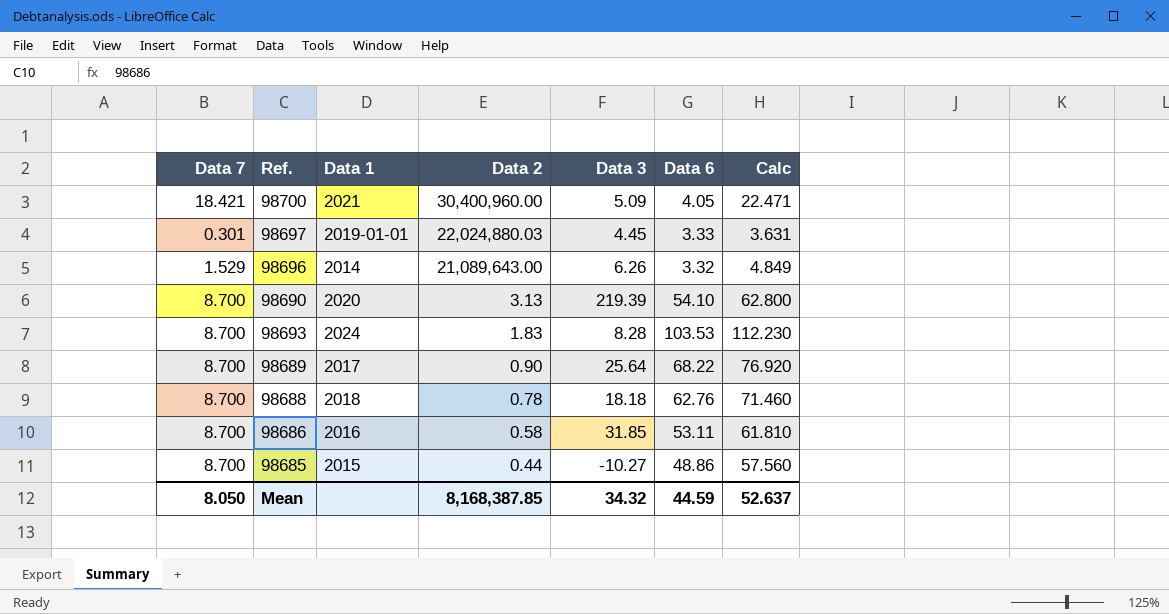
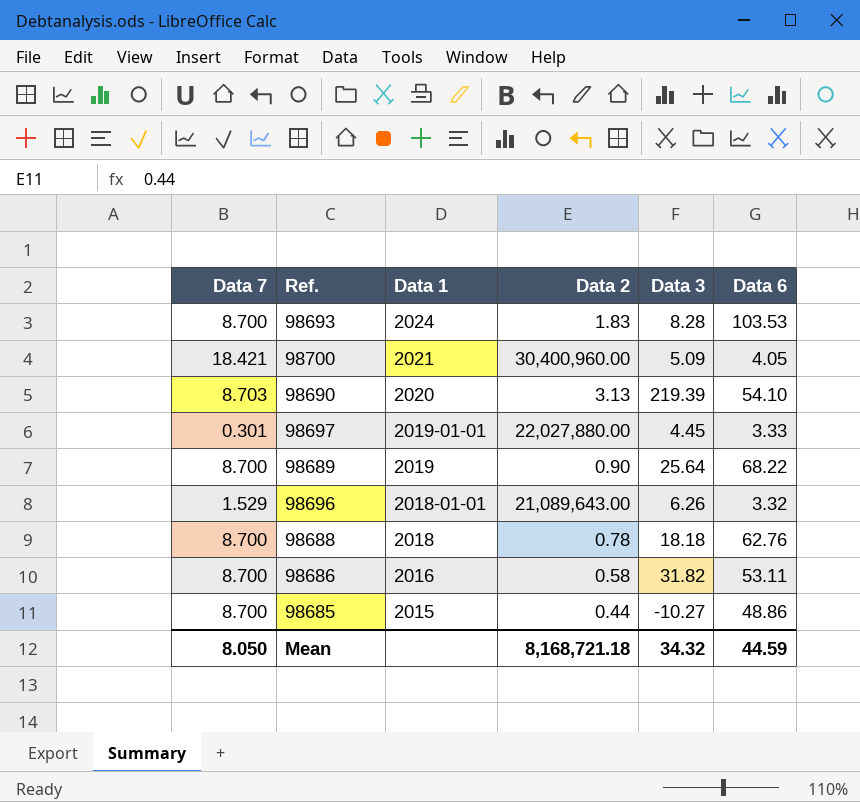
row order: Data 2 descending -> Data 1 descending
column Calc | formula: [Data 7] + [Data 6] -> none
98690 | Data 7: 8.700 -> 8.703
98697 | Data 2: 22,024,880.03 -> 22,027,880.00
98689 | Data 1: 2017 -> 2019
98696 | Data 1: 2014 -> 2018-01-01
98686 | Data 3: 31.85 -> 31.82
Mean | Data 2: 8,168,387.85 -> 8,168,721.18

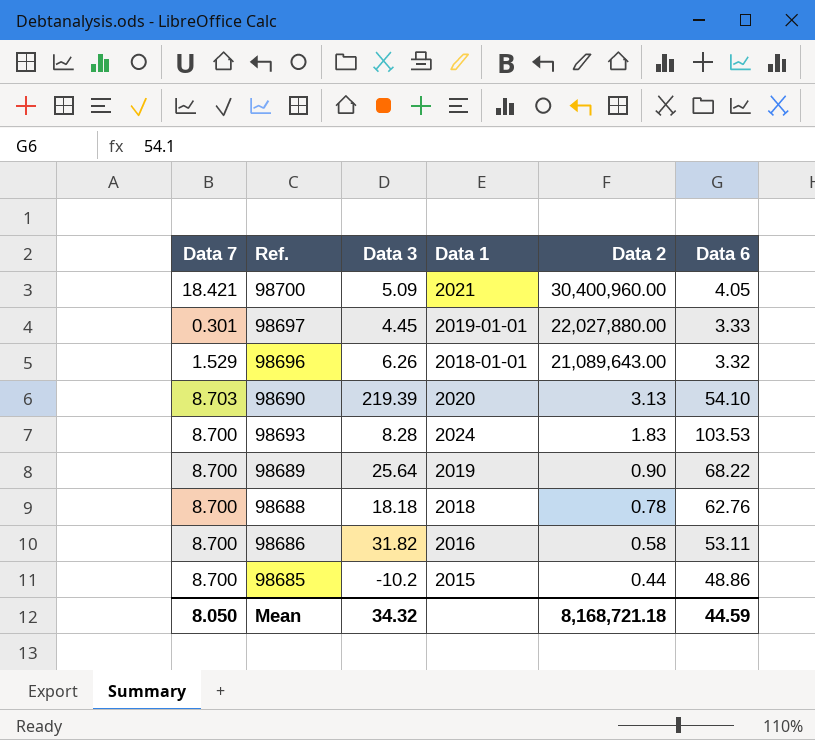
row order: Data 1 descending -> Data 2 descending
column Data 3 | position: 5 -> 3
98685 | Data 3: -10.27 -> -10.2

